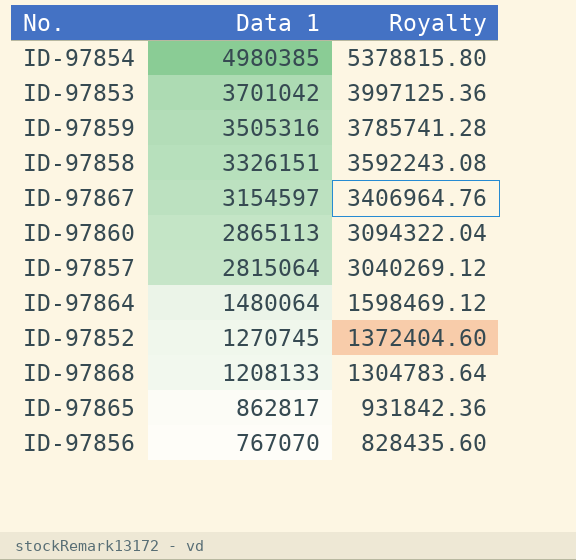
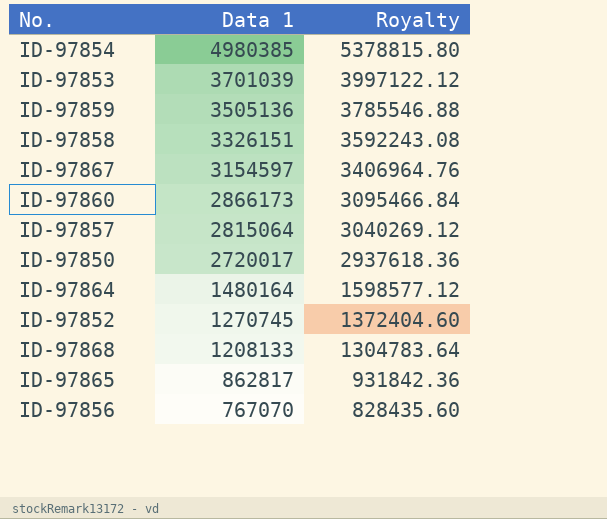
ID-97853 | Data 1: 3701042 -> 3701039
ID-97853 | Royalty: 3997125.36 -> 3997122.12
ID-97859 | Data 1: 3505316 -> 3505136
ID-97859 | Royalty: 3785741.28 -> 3785546.88
ID-97860 | Data 1: 2865113 -> 2866173
ID-97860 | Royalty: 3094322.04 -> 3095466.84
row ID-97850: none -> 2720017 | 2937618.36
ID-97864 | Data 1: 1480064 -> 1480164
ID-97864 | Royalty: 1598469.12 -> 1598577.12

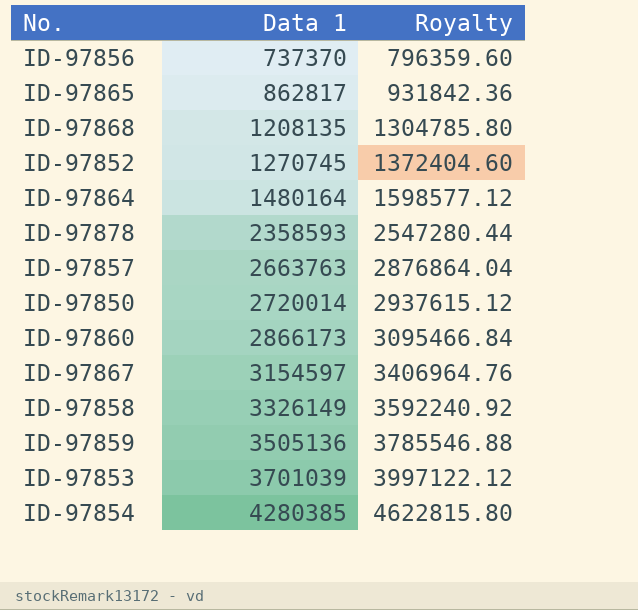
row order: Data 1 descending -> Data 1 ascending
ID-97856 | Data 1: 767070 -> 737370
ID-97856 | Royalty: 828435.60 -> 796359.60
ID-97868 | Data 1: 1208133 -> 1208135
ID-97868 | Royalty: 1304783.64 -> 1304785.80
row ID-97878: none -> 2358593 | 2547280.44
ID-97857 | Data 1: 2815064 -> 2663763
ID-97857 | Royalty: 3040269.12 -> 2876864.04
ID-97850 | Data 1: 2720017 -> 2720014
ID-97850 | Royalty: 2937618.36 -> 2937615.12
ID-97858 | Data 1: 3326151 -> 3326149
ID-97858 | Royalty: 3592243.08 -> 3592240.92
ID-97854 | Data 1: 4980385 -> 4280385
ID-97854 | Royalty: 5378815.80 -> 4622815.80

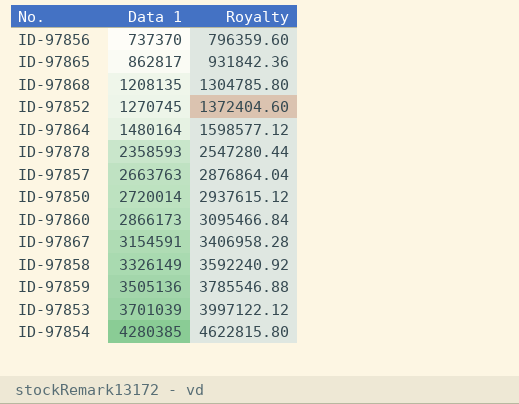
ID-97867 | Data 1: 3154597 -> 3154591
ID-97867 | Royalty: 3406964.76 -> 3406958.28

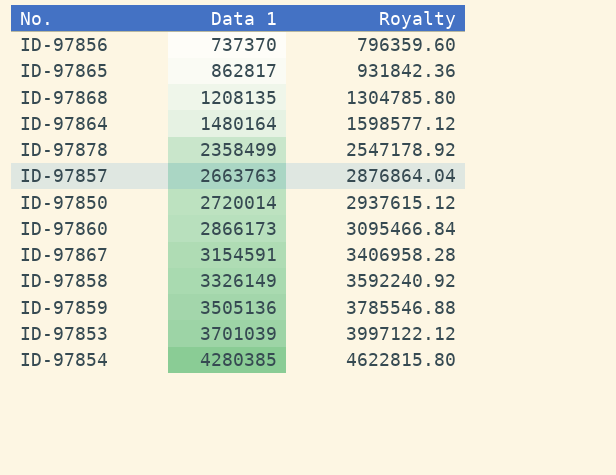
row ID-97852: 1270745 | 1372404.60 -> none
ID-97878 | Data 1: 2358593 -> 2358499
ID-97878 | Royalty: 2547280.44 -> 2547178.92

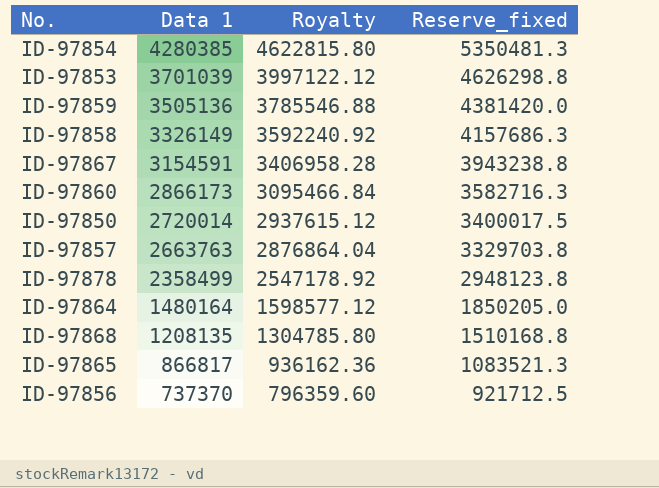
row order: Data 1 ascending -> Data 1 descending
column Reserve_fixed | formula: none -> [Data 1] * 1.25
ID-97865 | Data 1: 862817 -> 866817
ID-97865 | Royalty: 931842.36 -> 936162.36

